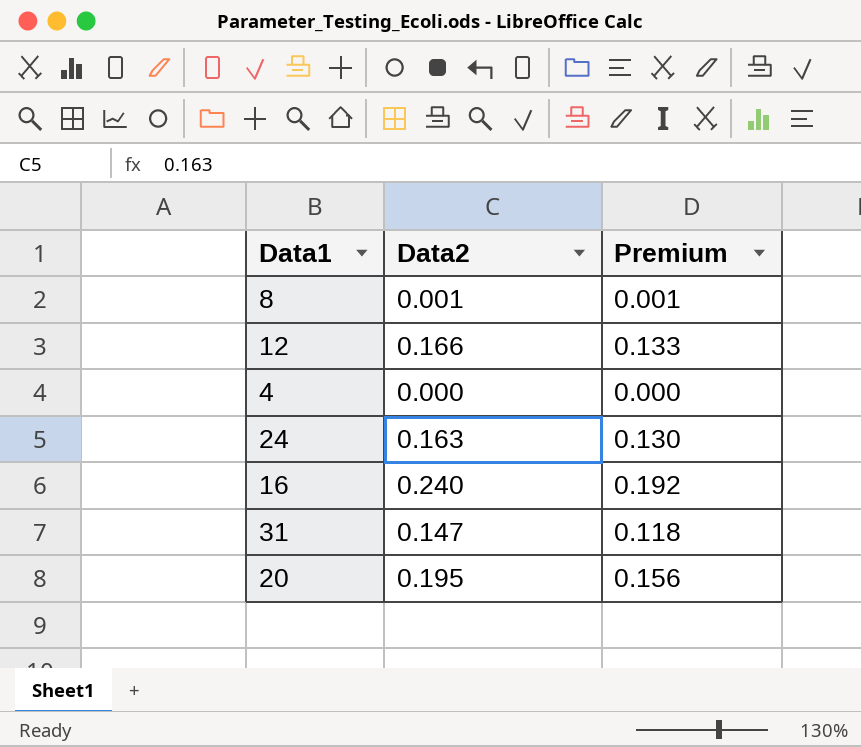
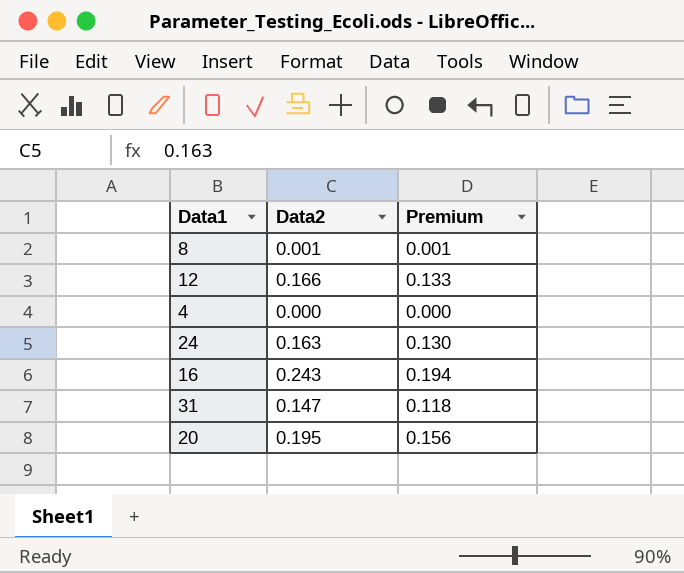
16 | Data2: 0.240 -> 0.243
16 | Premium: 0.192 -> 0.194

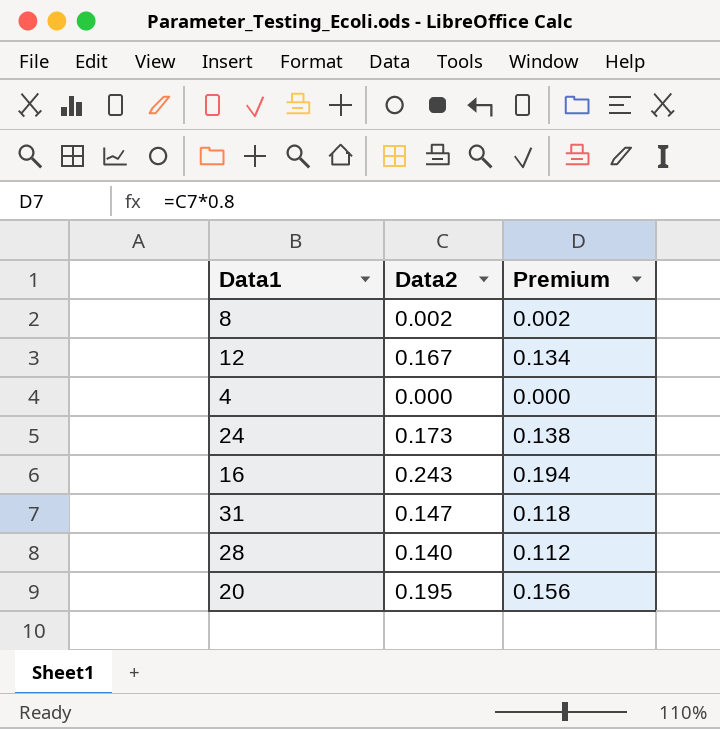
8 | Data2: 0.001 -> 0.002
8 | Premium: 0.001 -> 0.002
12 | Data2: 0.166 -> 0.167
12 | Premium: 0.133 -> 0.134
24 | Data2: 0.163 -> 0.173
24 | Premium: 0.130 -> 0.138
row 28: none -> 0.140 | 0.112

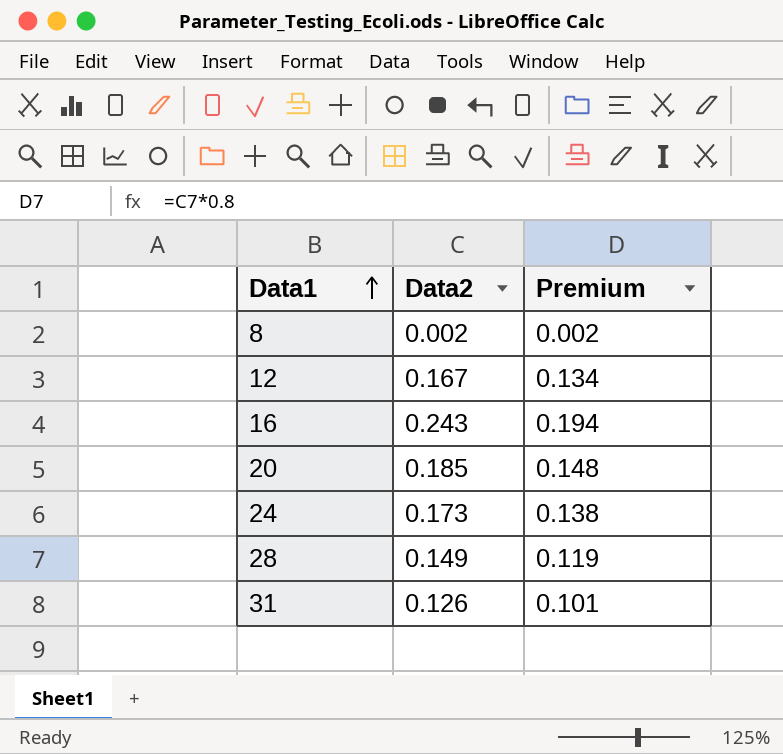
row order: none -> Data1 ascending
row 4: 0.000 | 0.000 -> none
20 | Data2: 0.195 -> 0.185
20 | Premium: 0.156 -> 0.148
28 | Data2: 0.140 -> 0.149
28 | Premium: 0.112 -> 0.119
31 | Data2: 0.147 -> 0.126
31 | Premium: 0.118 -> 0.101

